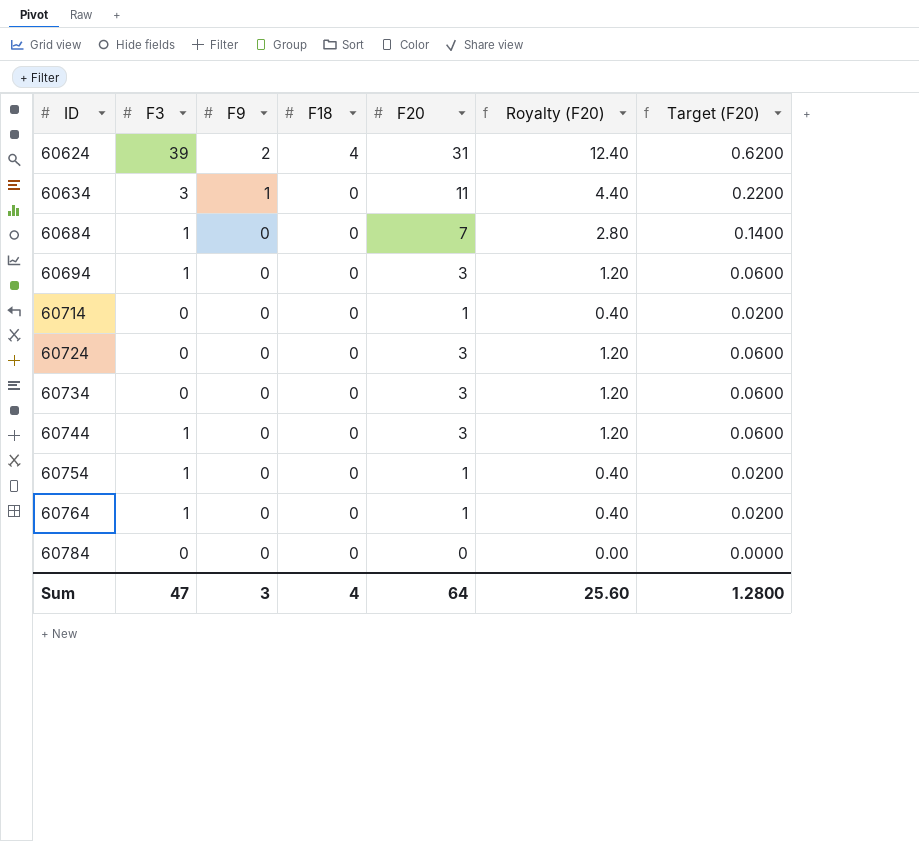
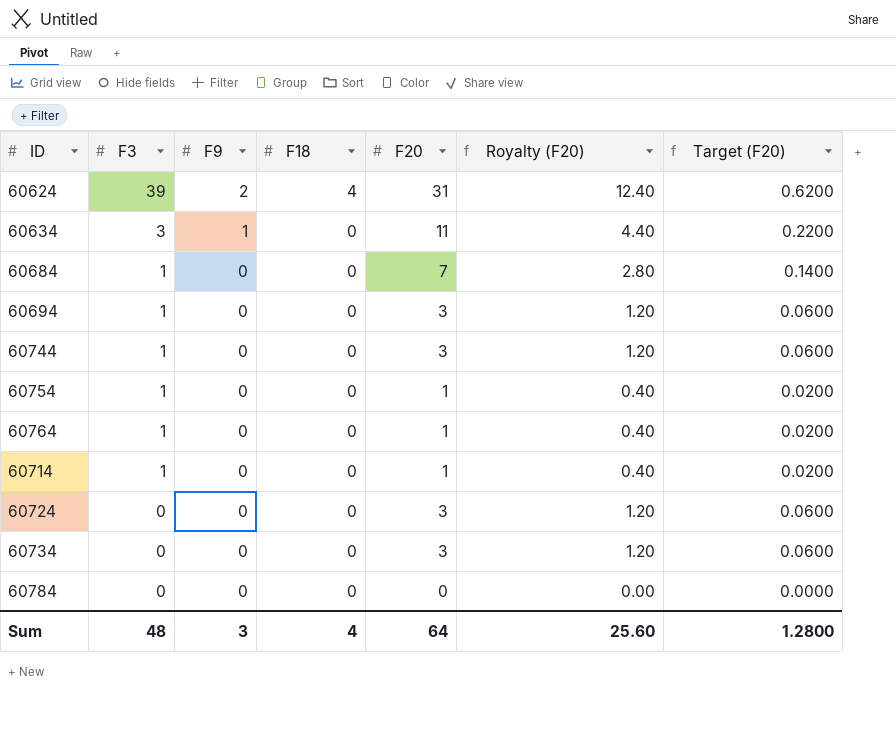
row order: ID ascending -> F3 descending
60714 | F3: 0 -> 1
Sum | F3: 47 -> 48

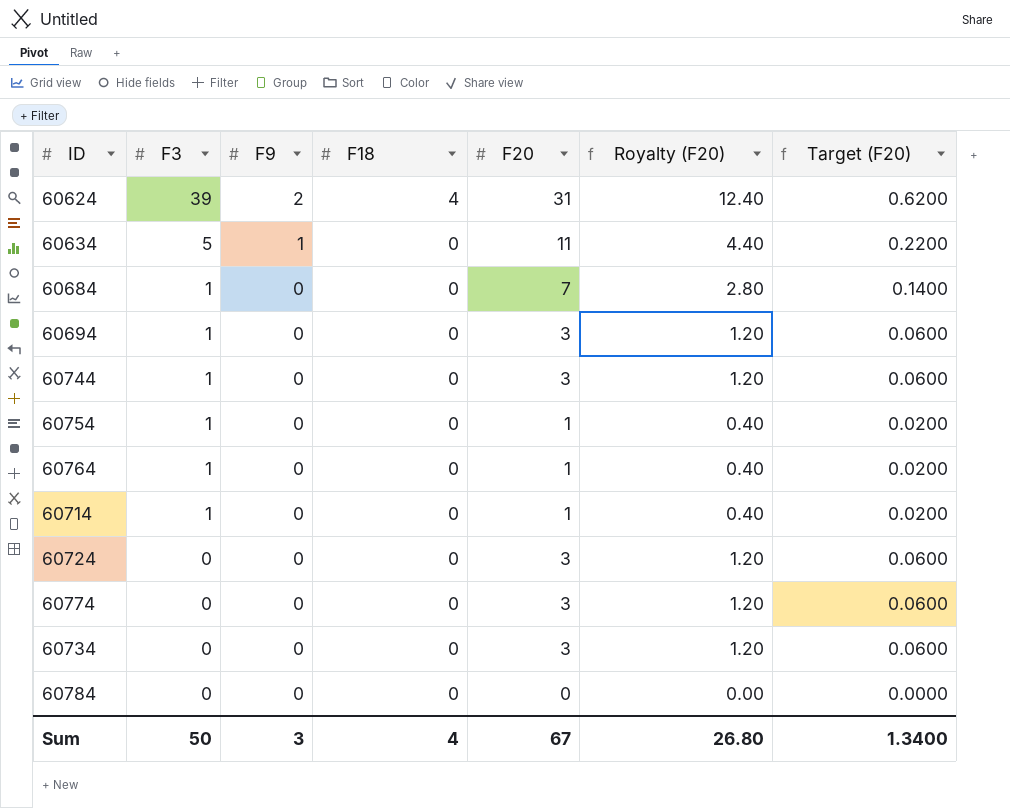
60634 | F3: 3 -> 5
row 60774: none -> 0 | 0 | 0 | 3 | 1.20 | 0.0600
Sum | F3: 48 -> 50
Sum | F20: 64 -> 67
Sum | Royalty (F20): 25.60 -> 26.80
Sum | Target (F20): 1.2800 -> 1.3400

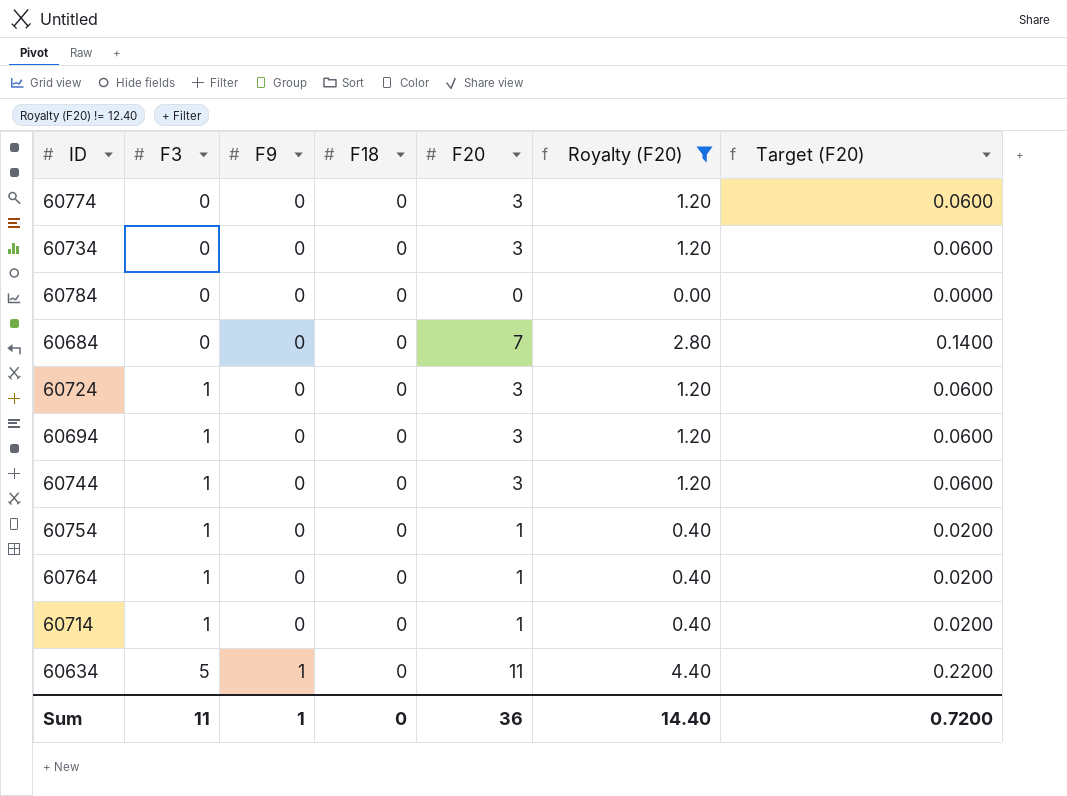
filter: none -> Royalty (F20) != 12.40
row order: F3 descending -> F3 ascending
60684 | F3: 1 -> 0
60724 | F3: 0 -> 1
Sum | F3: 50 -> 11
Sum | F9: 3 -> 1
Sum | F18: 4 -> 0
Sum | F20: 67 -> 36
Sum | Royalty (F20): 26.80 -> 14.40
Sum | Target (F20): 1.3400 -> 0.7200

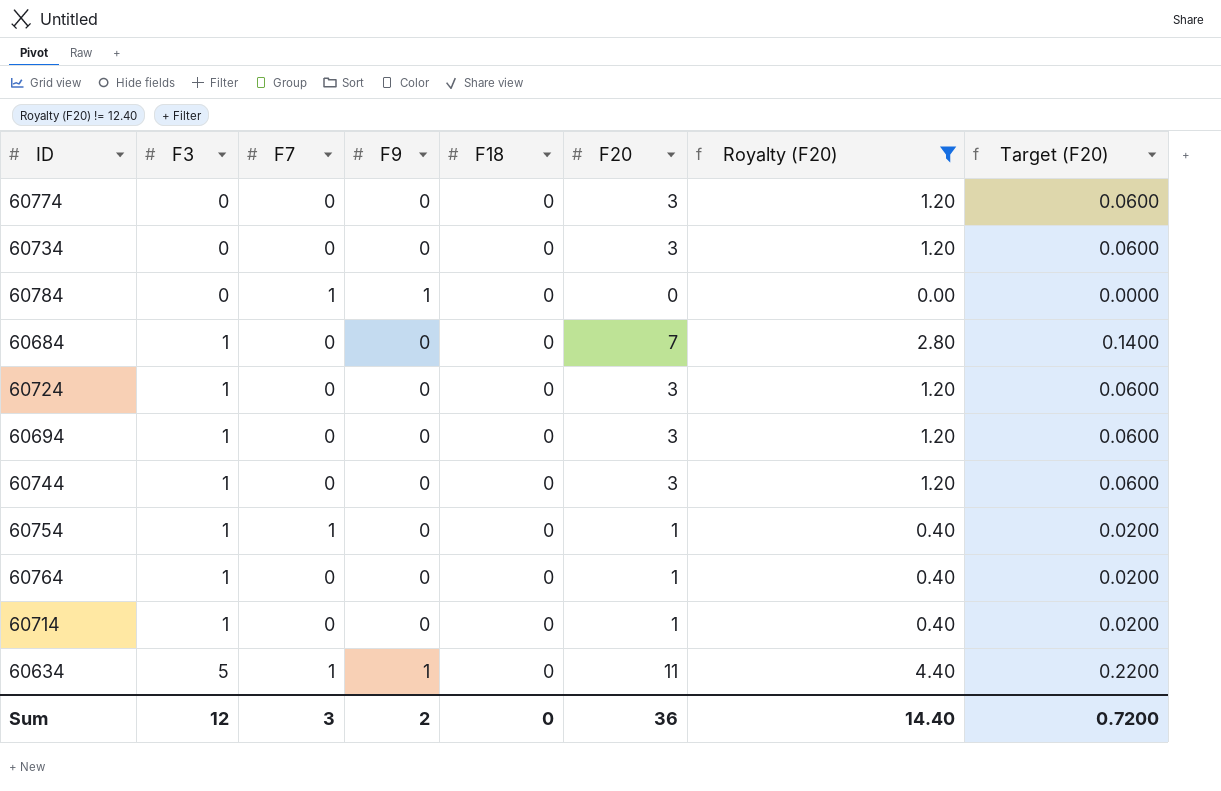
column F7 | position: none -> 3
60784 | F9: 0 -> 1
60684 | F3: 0 -> 1
Sum | F3: 11 -> 12
Sum | F9: 1 -> 2

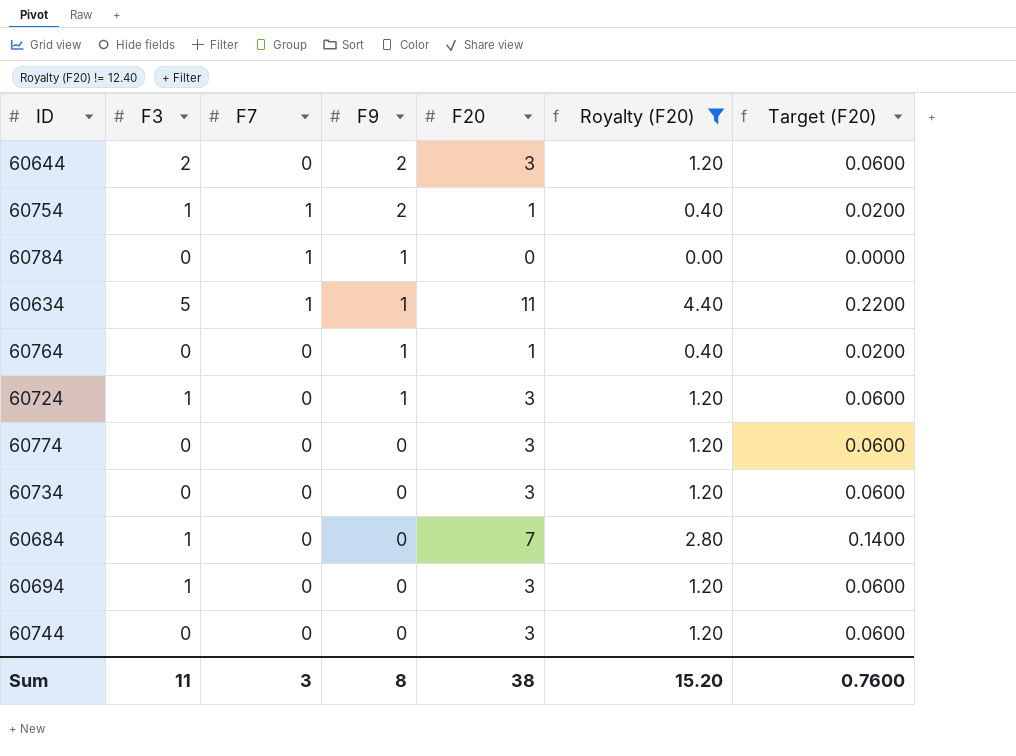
row order: F3 ascending -> F9 descending
column F18 | position: 5 -> none
row 60714: 1 | 0 | 0 | 0 | 1 | 0.40 | 0.0200 -> none
row 60644: none -> 2 | 0 | 2 | 3 | 1.20 | 0.0600
60754 | F9: 0 -> 2
60764 | F3: 1 -> 0
60764 | F9: 0 -> 1
60724 | F9: 0 -> 1
60744 | F3: 1 -> 0
Sum | F3: 12 -> 11
Sum | F9: 2 -> 8
Sum | F20: 36 -> 38
Sum | Royalty (F20): 14.40 -> 15.20
Sum | Target (F20): 0.7200 -> 0.7600

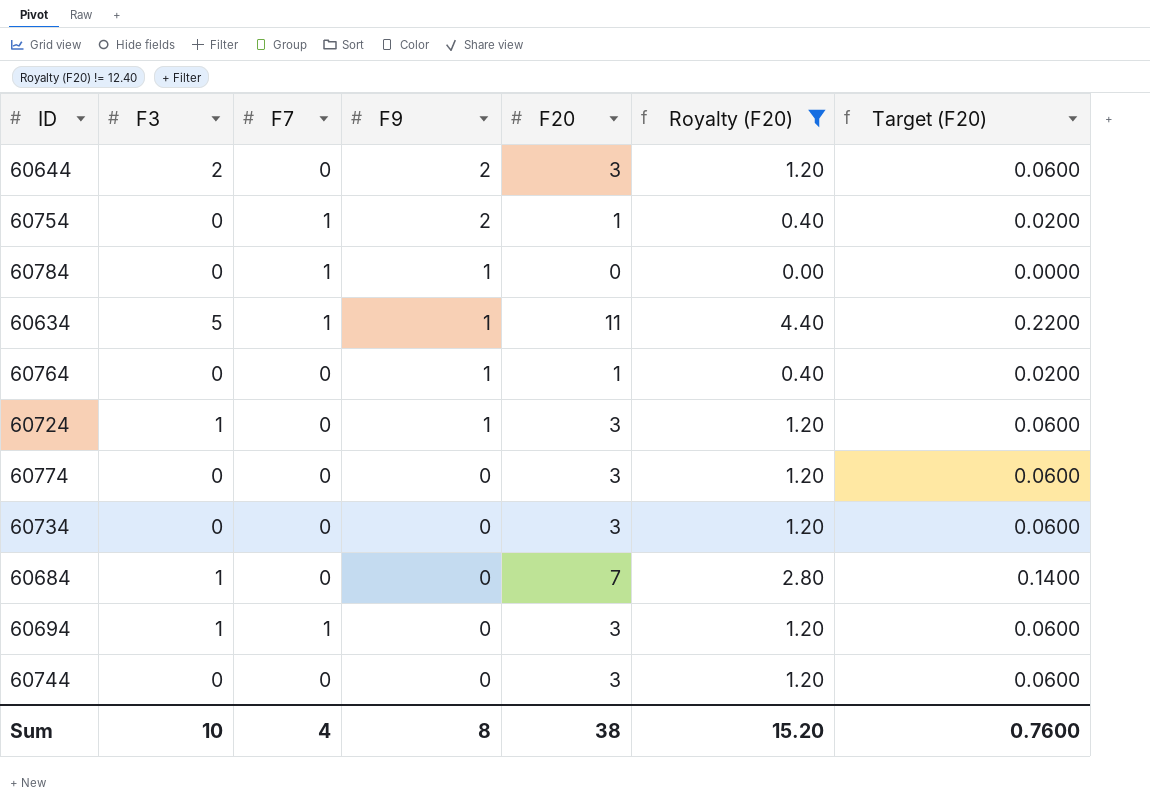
60754 | F3: 1 -> 0
60694 | F7: 0 -> 1
Sum | F3: 11 -> 10
Sum | F7: 3 -> 4

